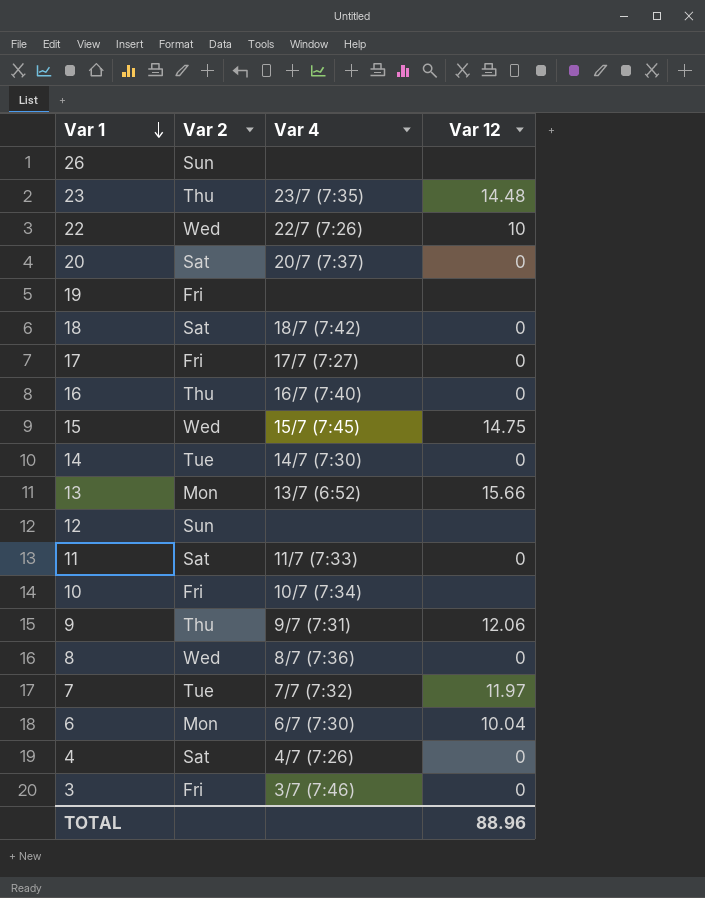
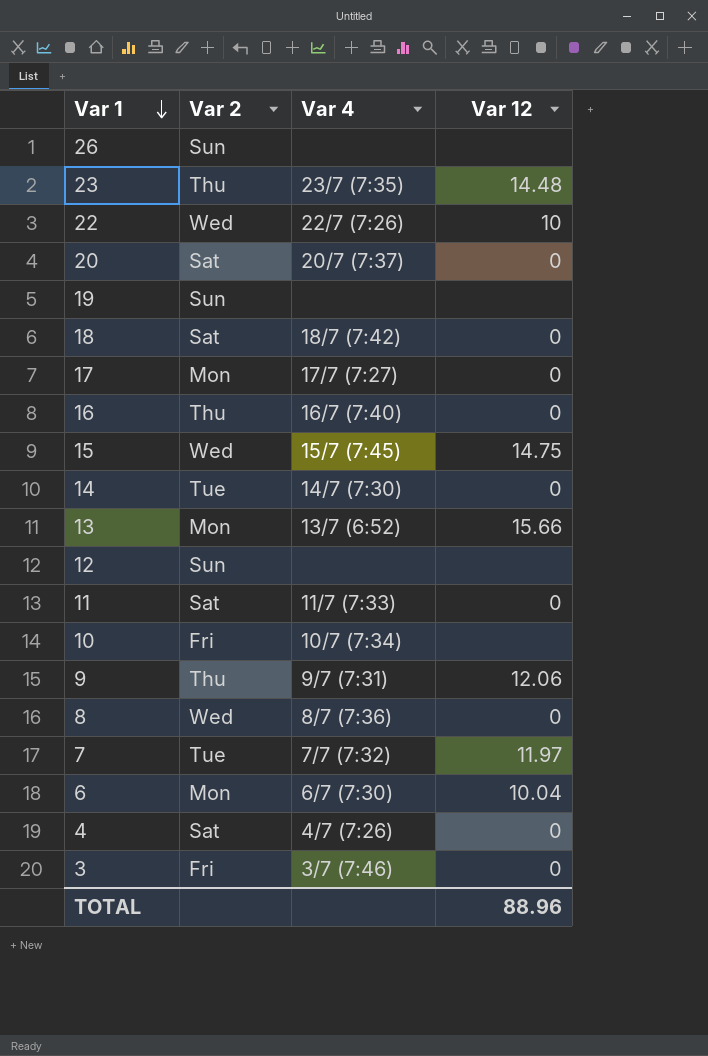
19 | Var 2: Fri -> Sun
17 | Var 2: Fri -> Mon

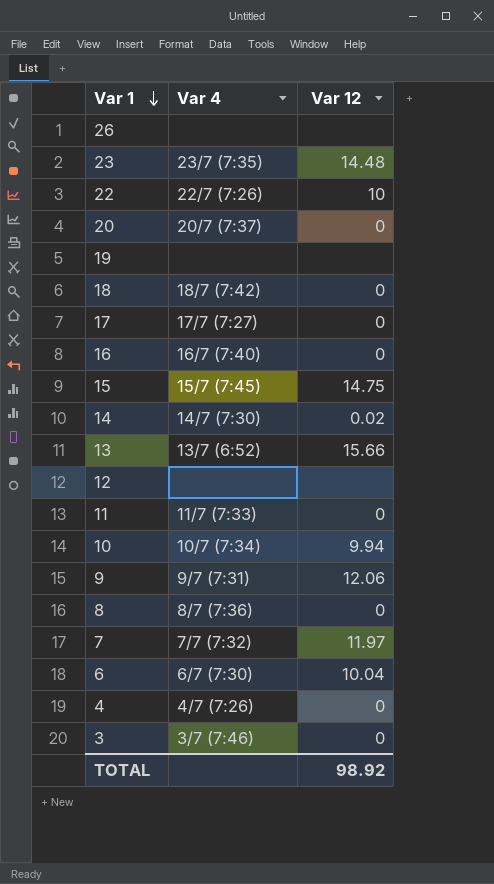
column Var 2 | position: 2 -> none
14 | Var 12: 0 -> 0.02
10 | Var 12: none -> 9.94
TOTAL | Var 12: 88.96 -> 98.92

